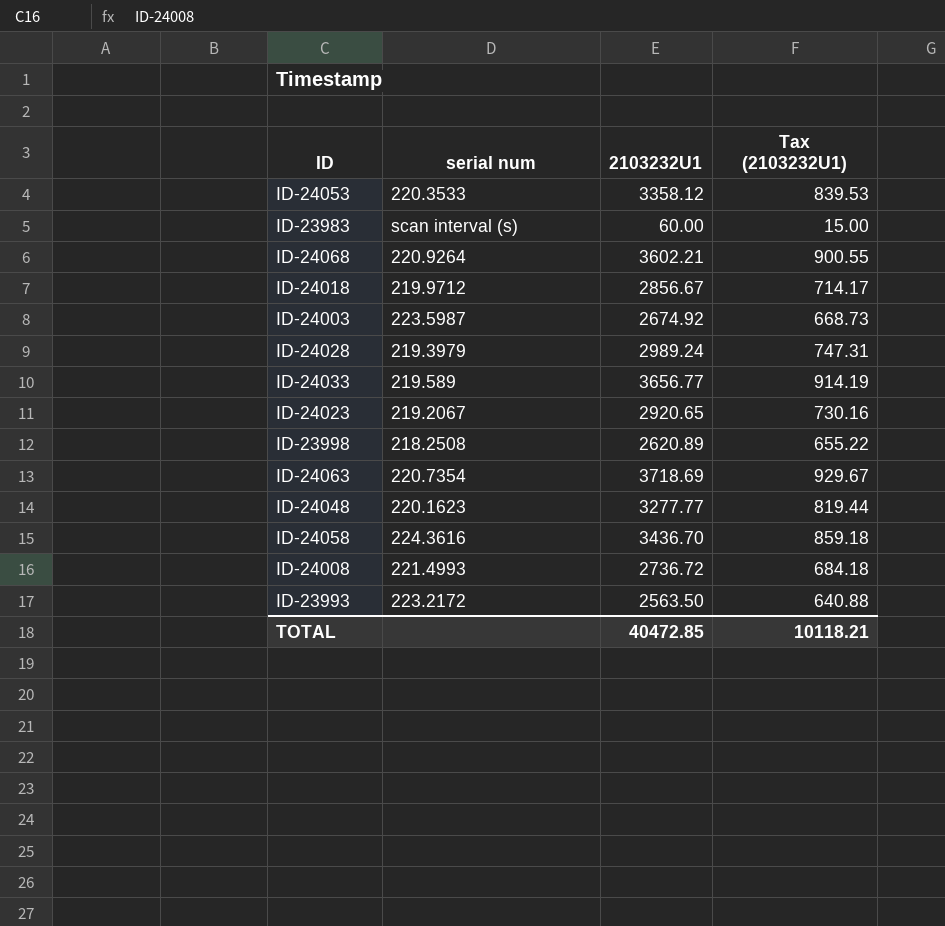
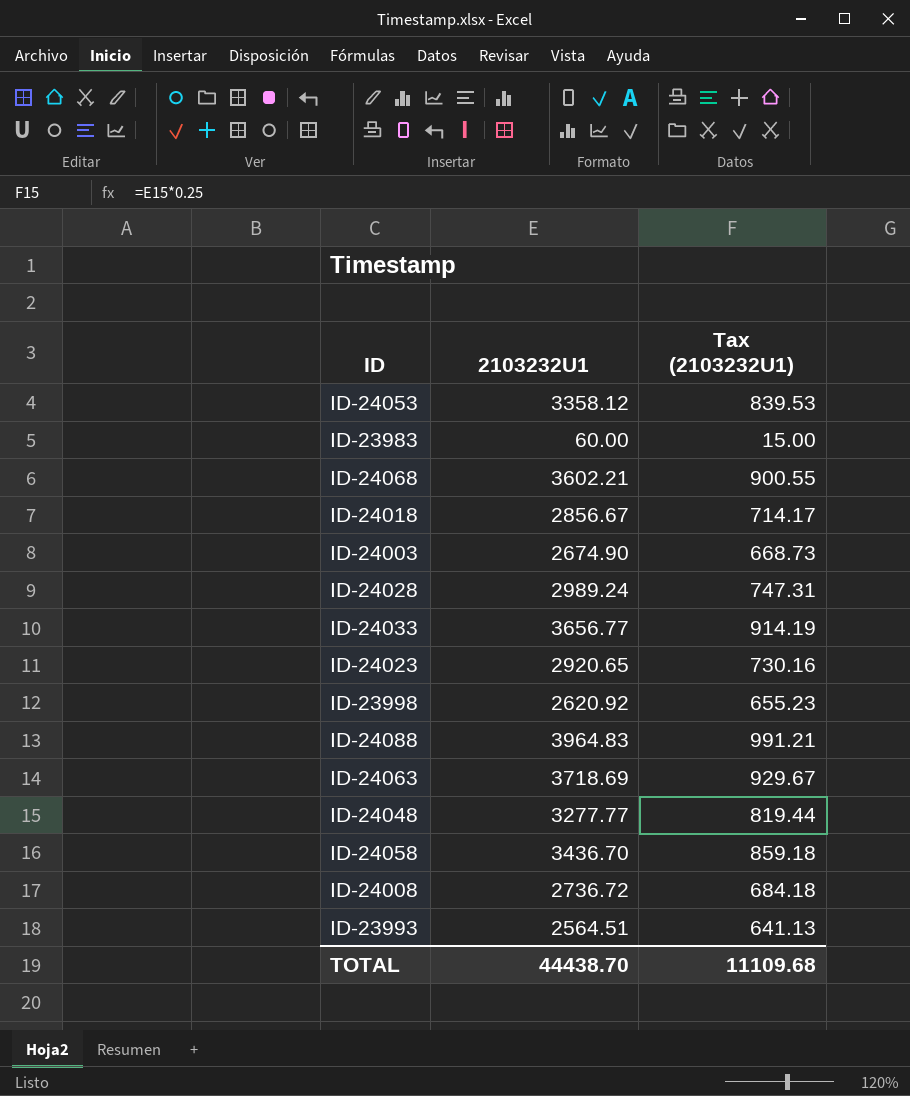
column serial num | position: 2 -> none
ID-24003 | 2103232U1: 2674.92 -> 2674.90
ID-23998 | 2103232U1: 2620.89 -> 2620.92
ID-23998 | Tax (2103232U1): 655.22 -> 655.23
row ID-24088: none -> 3964.83 | 991.21
ID-23993 | 2103232U1: 2563.50 -> 2564.51
ID-23993 | Tax (2103232U1): 640.88 -> 641.13
TOTAL | 2103232U1: 40472.85 -> 44438.70
TOTAL | Tax (2103232U1): 10118.21 -> 11109.68

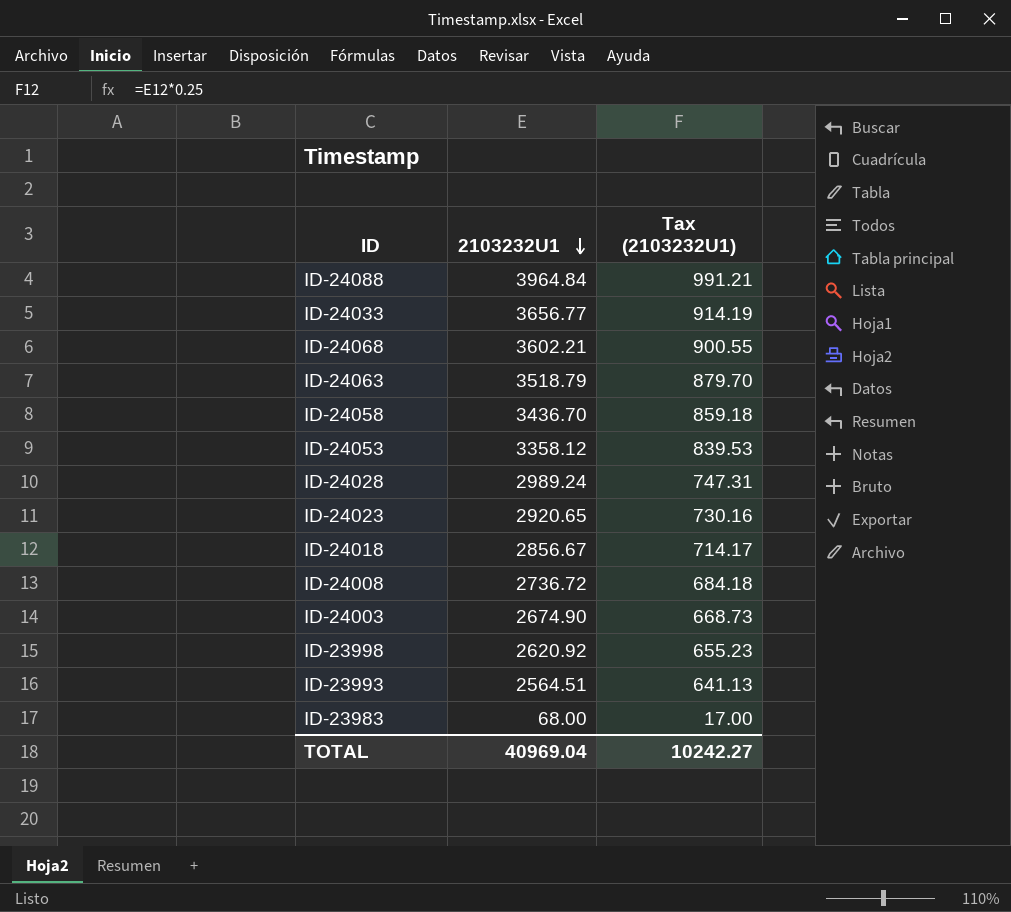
row order: none -> 2103232U1 descending
row ID-24048: 3277.77 | 819.44 -> none
ID-24088 | 2103232U1: 3964.83 -> 3964.84
ID-24063 | 2103232U1: 3718.69 -> 3518.79
ID-24063 | Tax (2103232U1): 929.67 -> 879.70
ID-23983 | 2103232U1: 60.00 -> 68.00
ID-23983 | Tax (2103232U1): 15.00 -> 17.00
TOTAL | 2103232U1: 44438.70 -> 40969.04
TOTAL | Tax (2103232U1): 11109.68 -> 10242.27

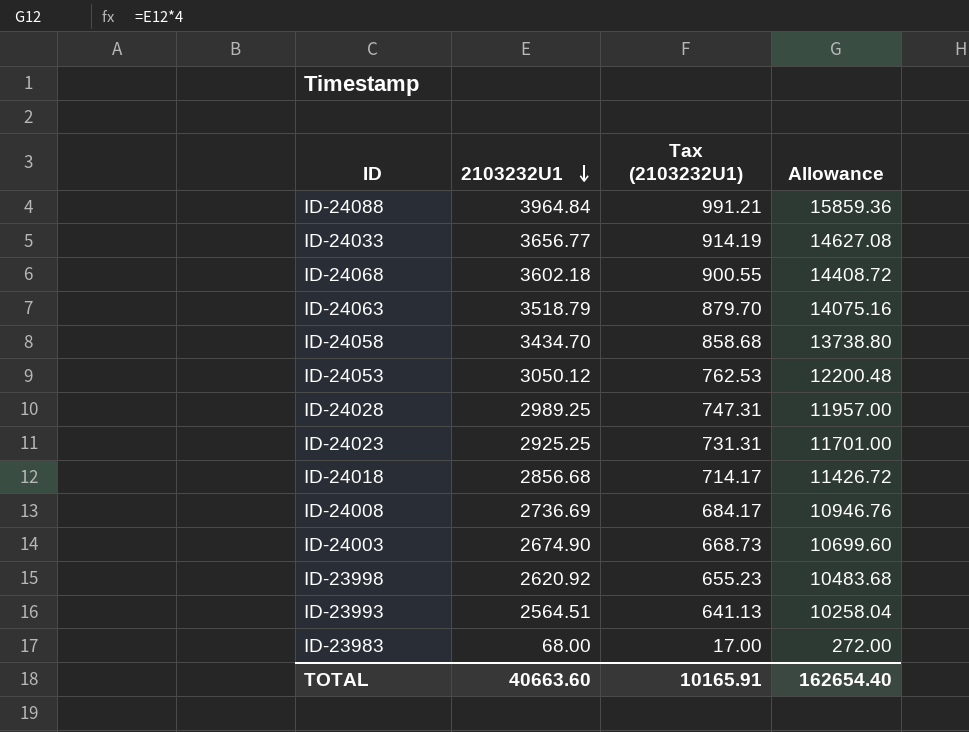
column Allowance | formula: none -> [2103232U1] * 4
ID-24068 | 2103232U1: 3602.21 -> 3602.18
ID-24058 | 2103232U1: 3436.70 -> 3434.70
ID-24058 | Tax (2103232U1): 859.18 -> 858.68
ID-24053 | 2103232U1: 3358.12 -> 3050.12
ID-24053 | Tax (2103232U1): 839.53 -> 762.53
ID-24028 | 2103232U1: 2989.24 -> 2989.25
ID-24023 | 2103232U1: 2920.65 -> 2925.25
ID-24023 | Tax (2103232U1): 730.16 -> 731.31
ID-24018 | 2103232U1: 2856.67 -> 2856.68
ID-24008 | 2103232U1: 2736.72 -> 2736.69
ID-24008 | Tax (2103232U1): 684.18 -> 684.17
TOTAL | 2103232U1: 40969.04 -> 40663.60
TOTAL | Tax (2103232U1): 10242.27 -> 10165.91

